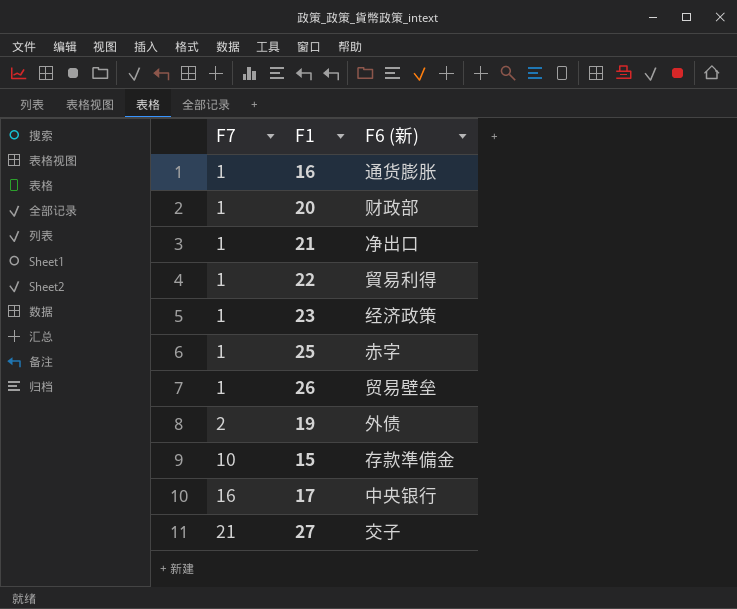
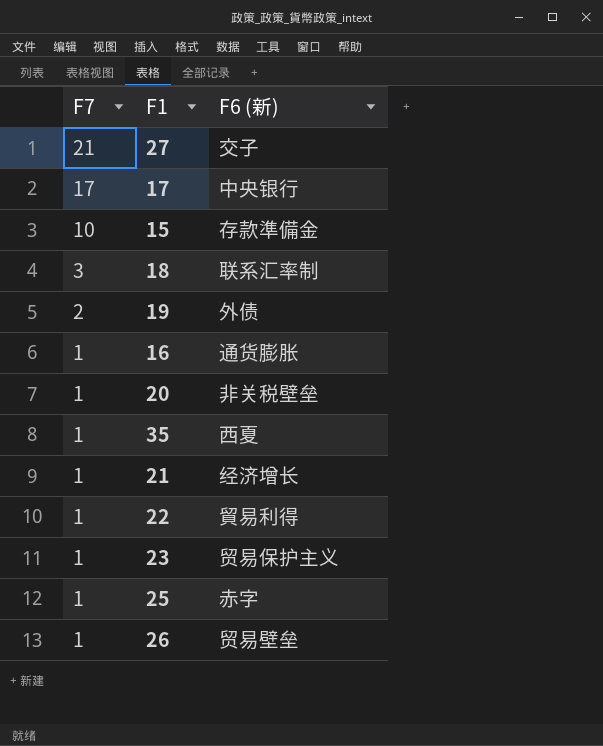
row order: F7 ascending -> F7 descending
17 | F7: 16 -> 17
row 18: none -> 3 | 联系汇率制
20 | F6 (新): 财政部 -> 非关税壁垒
row 35: none -> 1 | 西夏
21 | F6 (新): 净出口 -> 经济增长
23 | F6 (新): 经济政策 -> 贸易保护主义

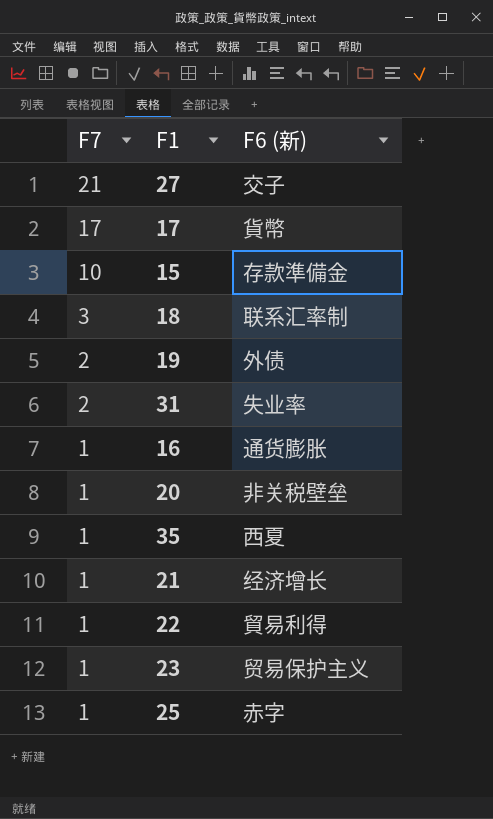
row 26: 1 | 贸易壁垒 -> none
17 | F6 (新): 中央银行 -> 貨幣
row 31: none -> 2 | 失业率

